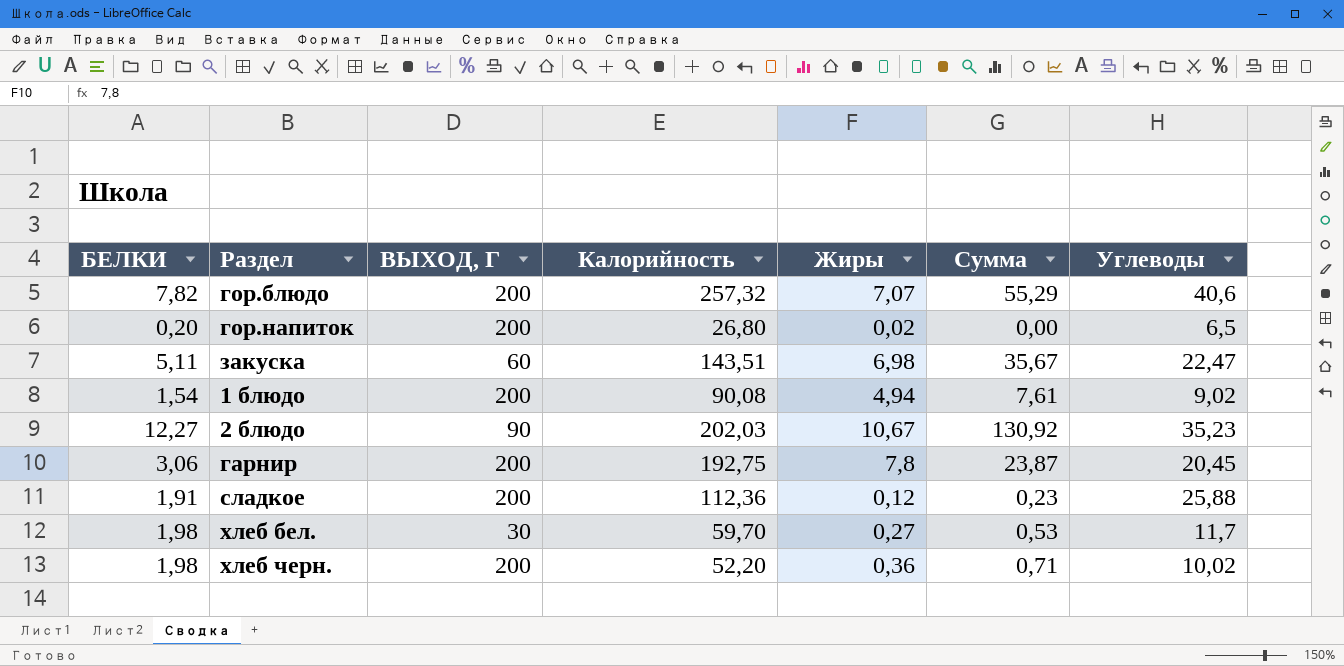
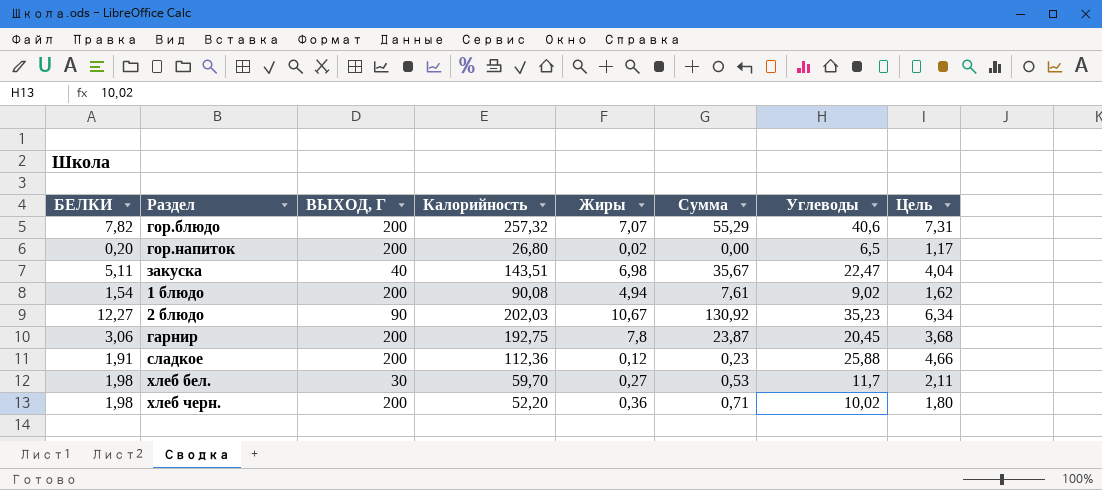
column Цель | formula: none -> [Углеводы] * 0,18
закуска | ВЫХОД, Г: 60 -> 40

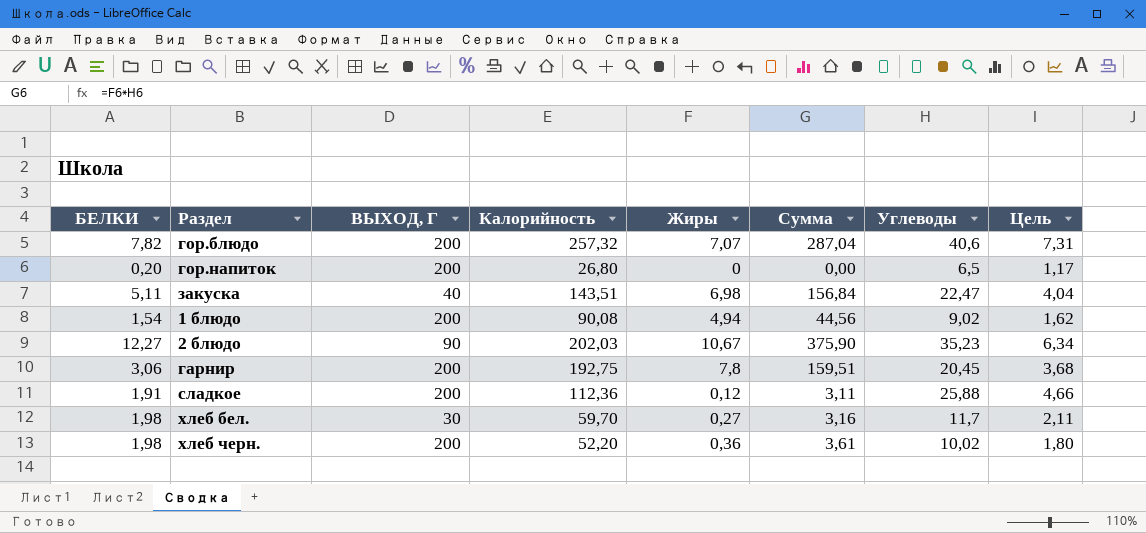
column Сумма | formula: [БЕЛКИ] * [Жиры] -> [Жиры] * [Углеводы]
гор.напиток | Жиры: 0,02 -> 0

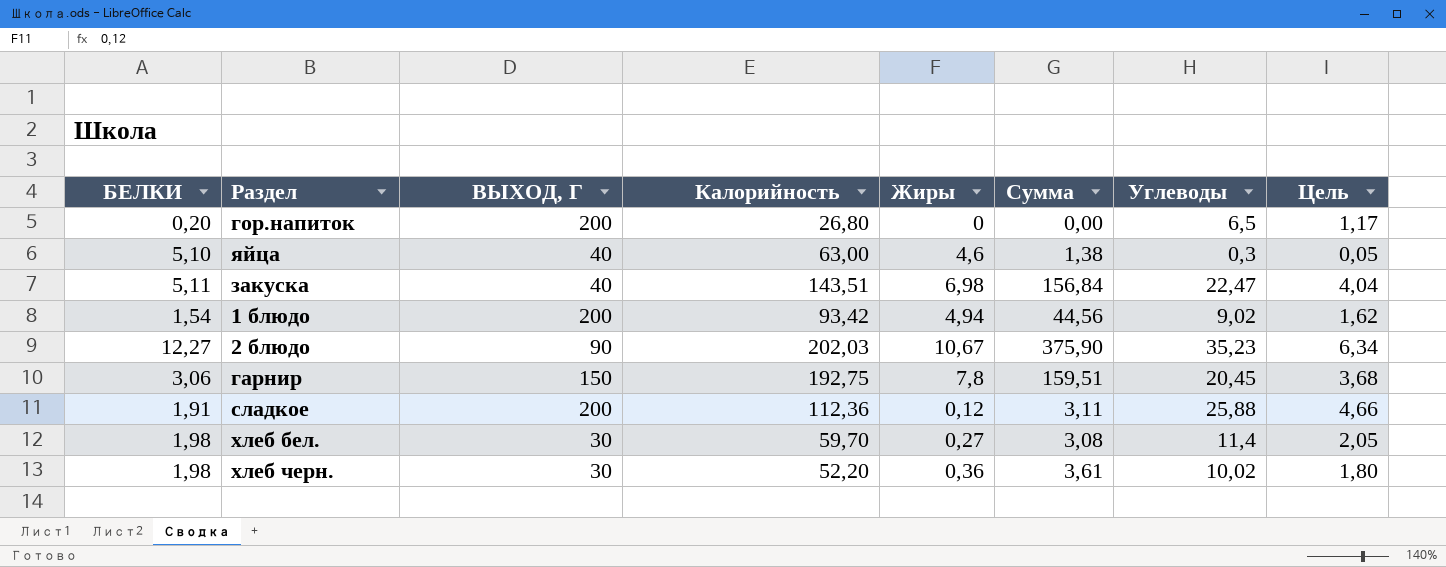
row гор.блюдо: 7,82 | 200 | 257,32 | 7,07 | 287,04 | 40,6 | 7,31 -> none
row яйца: none -> 5,10 | 40 | 63,00 | 4,6 | 1,38 | 0,3 | 0,05
1 блюдо | Калорийность: 90,08 -> 93,42
гарнир | ВЫХОД, Г: 200 -> 150
хлеб бел. | Сумма: 3,16 -> 3,08
хлеб бел. | Углеводы: 11,7 -> 11,4
хлеб бел. | Цель: 2,11 -> 2,05
хлеб черн. | ВЫХОД, Г: 200 -> 30

